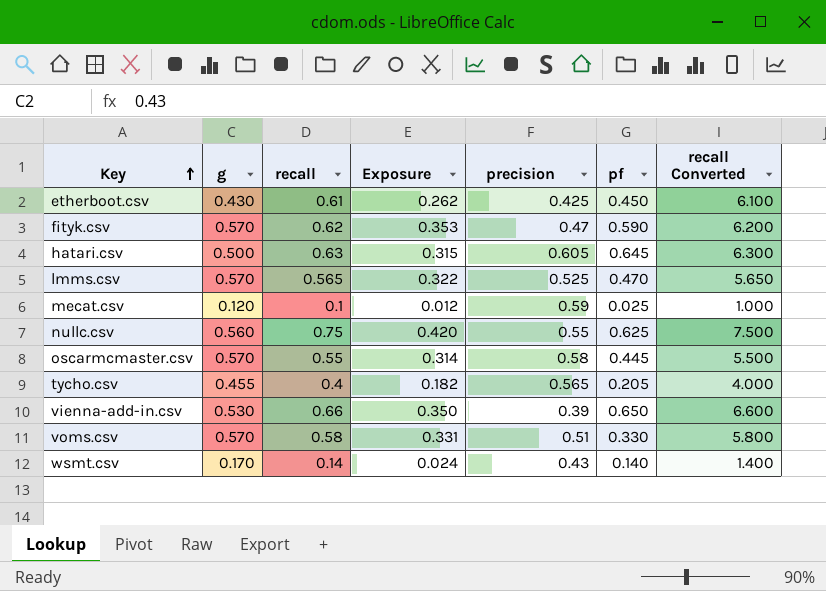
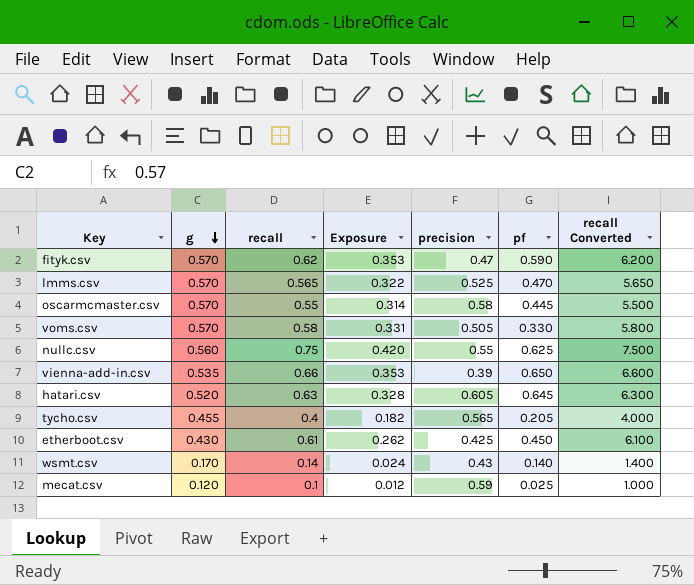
row order: Key ascending -> g descending
voms.csv | precision: 0.51 -> 0.505
vienna-add-in.csv | g: 0.530 -> 0.535
vienna-add-in.csv | Exposure: 0.350 -> 0.353
hatari.csv | g: 0.500 -> 0.520
hatari.csv | Exposure: 0.315 -> 0.328

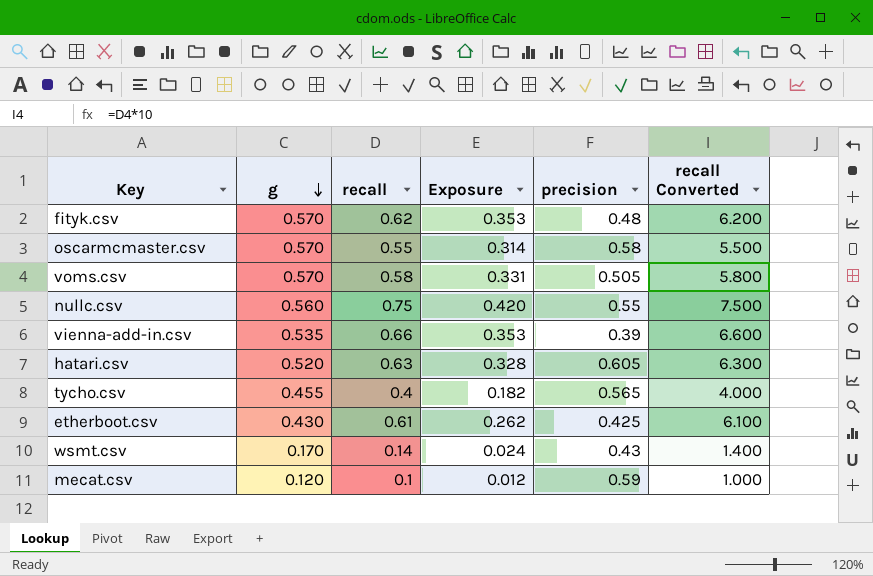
column pf | position: 6 -> none
row lmms.csv: 0.570 | 0.565 | 0.322 | 0.525 | 0.470 | 5.650 -> none
fityk.csv | precision: 0.47 -> 0.48

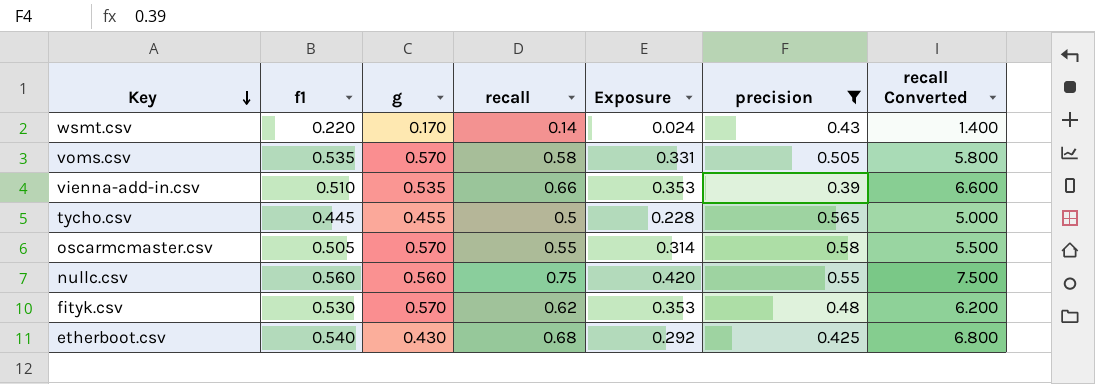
filter: none -> precision <= 0.58
row order: g descending -> Key descending
column f1 | position: none -> 2
tycho.csv | recall: 0.4 -> 0.5
tycho.csv | Exposure: 0.182 -> 0.228
tycho.csv | recall Converted: 4.000 -> 5.000
etherboot.csv | recall: 0.61 -> 0.68
etherboot.csv | Exposure: 0.262 -> 0.292
etherboot.csv | recall Converted: 6.100 -> 6.800

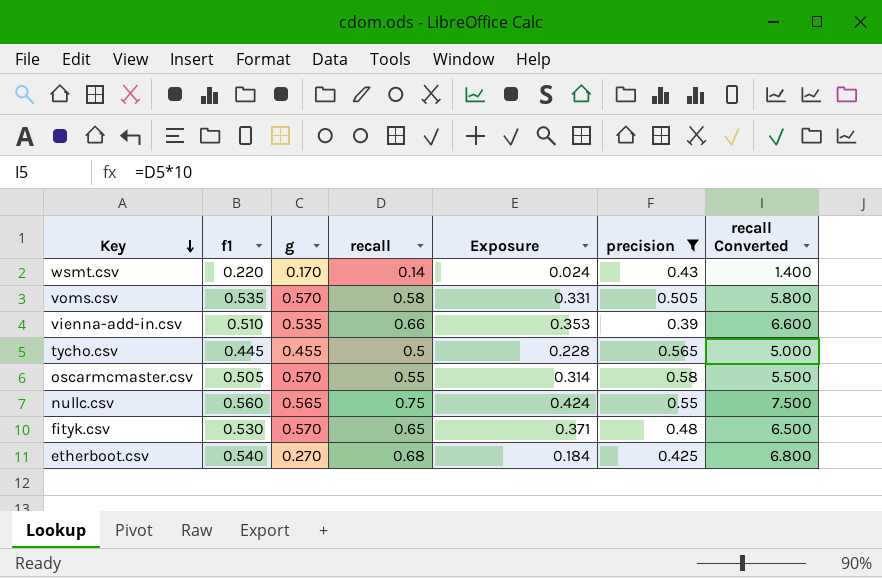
nullc.csv | g: 0.560 -> 0.565
nullc.csv | Exposure: 0.420 -> 0.424
fityk.csv | recall: 0.62 -> 0.65
fityk.csv | Exposure: 0.353 -> 0.371
fityk.csv | recall Converted: 6.200 -> 6.500
etherboot.csv | g: 0.430 -> 0.270
etherboot.csv | Exposure: 0.292 -> 0.184

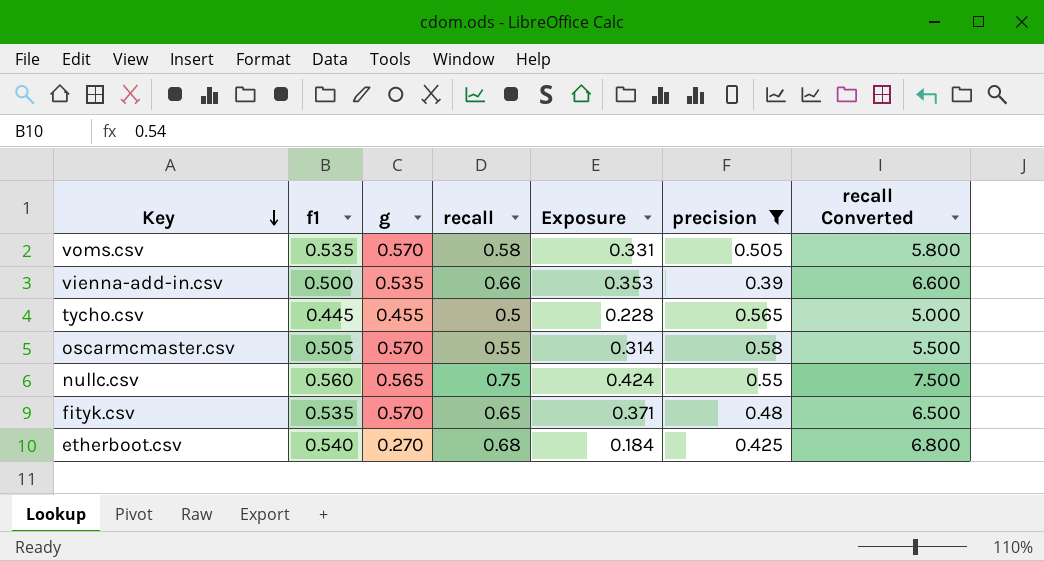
row wsmt.csv: 0.220 | 0.170 | 0.14 | 0.024 | 0.43 | 1.400 -> none
vienna-add-in.csv | f1: 0.510 -> 0.500
fityk.csv | f1: 0.530 -> 0.535

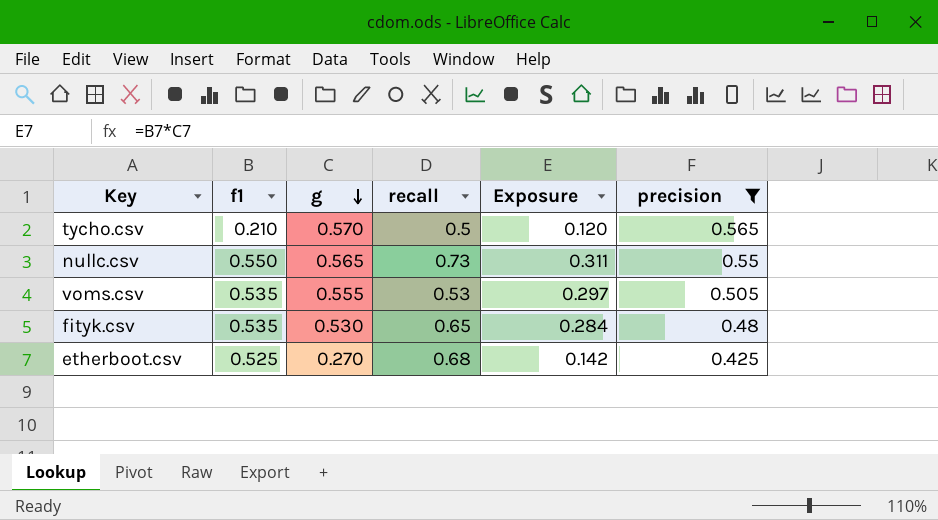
row order: Key descending -> g descending
column recall Converted | formula: [recall] * 10 -> none
column Exposure | formula: [g] * [recall] -> [f1] * [g]
row vienna-add-in.csv: 0.500 | 0.535 | 0.66 | 0.353 | 0.39 | 6.600 -> none
row oscarmcmaster.csv: 0.505 | 0.570 | 0.55 | 0.314 | 0.58 | 5.500 -> none
tycho.csv | f1: 0.445 -> 0.210
tycho.csv | g: 0.455 -> 0.570
nullc.csv | f1: 0.560 -> 0.550
nullc.csv | recall: 0.75 -> 0.73
voms.csv | g: 0.570 -> 0.555
voms.csv | recall: 0.58 -> 0.53
fityk.csv | g: 0.570 -> 0.530
etherboot.csv | f1: 0.540 -> 0.525

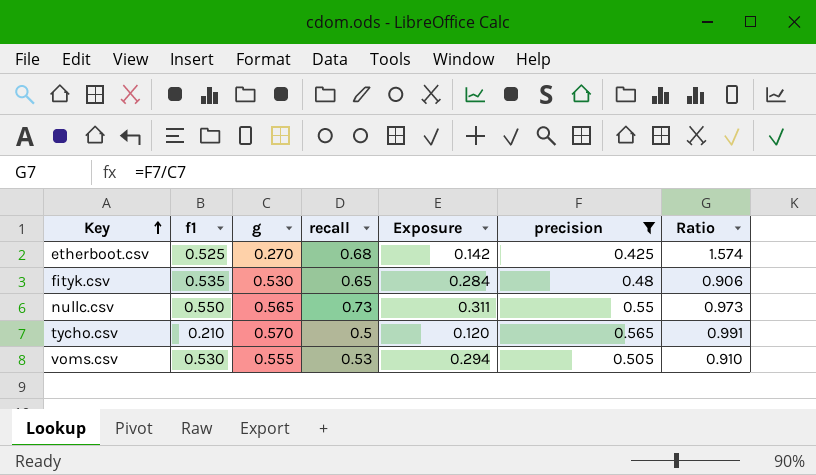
row order: g descending -> Key ascending
column Ratio | formula: none -> [precision] / [g]
voms.csv | f1: 0.535 -> 0.530
voms.csv | Exposure: 0.297 -> 0.294

